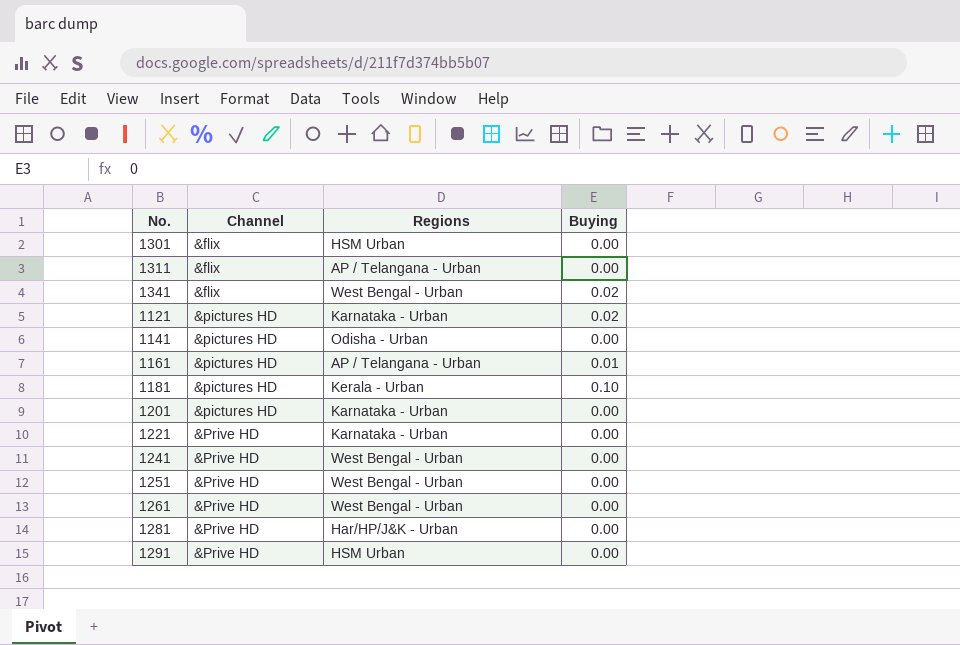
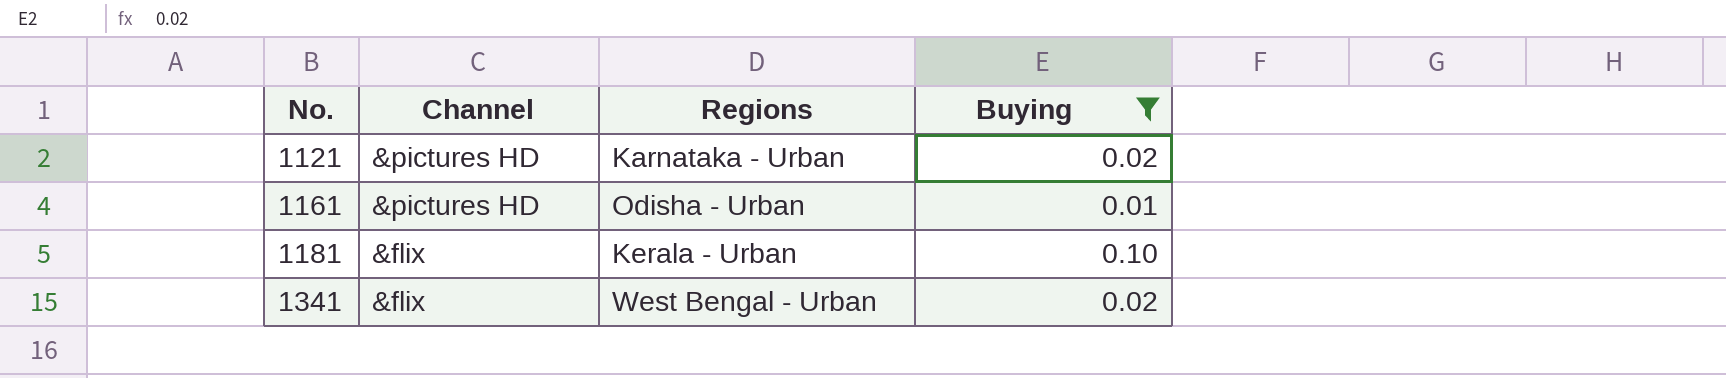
filter: none -> Buying != 0.00
row order: Channel ascending -> No. ascending
1161 | Regions: AP / Telangana - Urban -> Odisha - Urban
1181 | Channel: &pictures HD -> &flix

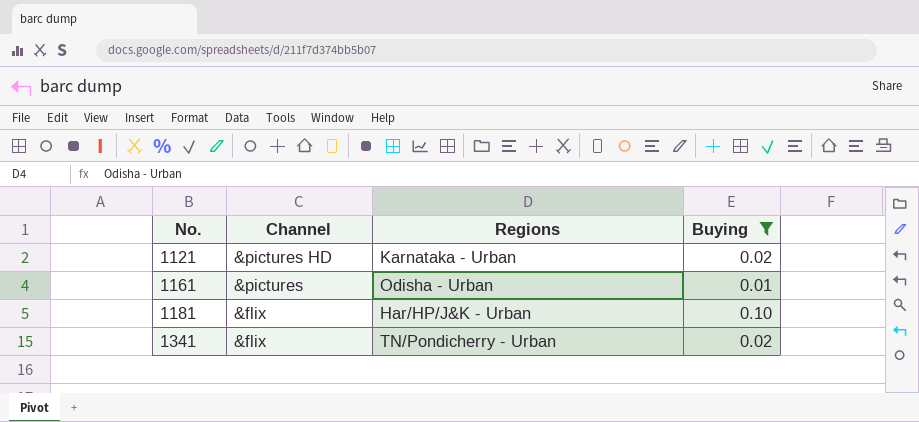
1161 | Channel: &pictures HD -> &pictures
1181 | Regions: Kerala - Urban -> Har/HP/J&K - Urban
1341 | Regions: West Bengal - Urban -> TN/Pondicherry - Urban

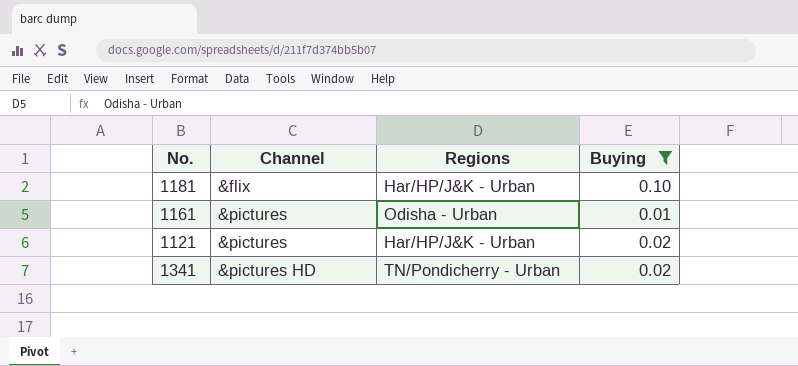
row order: No. ascending -> Channel ascending
1121 | Channel: &pictures HD -> &pictures
1121 | Regions: Karnataka - Urban -> Har/HP/J&K - Urban
1341 | Channel: &flix -> &pictures HD

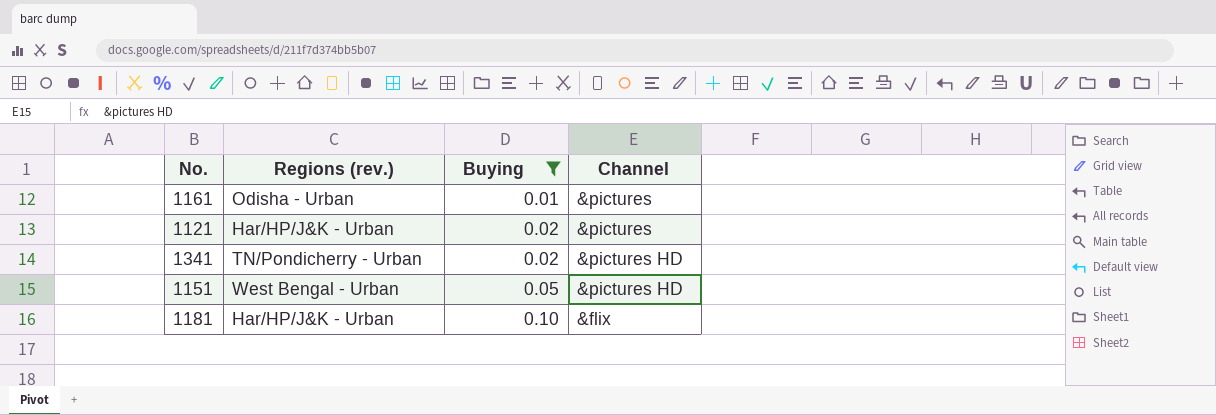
row order: Channel ascending -> Buying ascending
column name: Regions -> Regions (rev.)
column Channel | position: 2 -> 4
row 1151: none -> West Bengal - Urban | 0.05 | &pictures HD

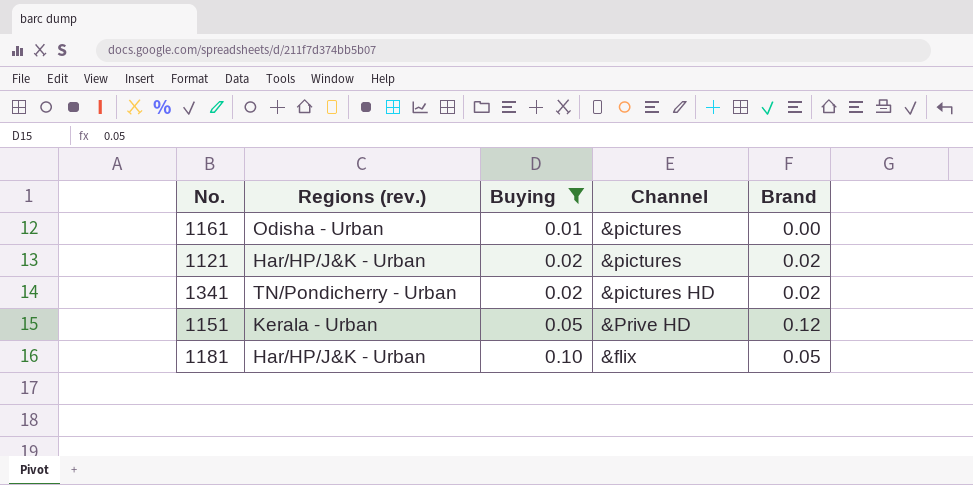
column Brand | position: none -> 5
1151 | Regions (rev.): West Bengal - Urban -> Kerala - Urban
1151 | Channel: &pictures HD -> &Prive HD

